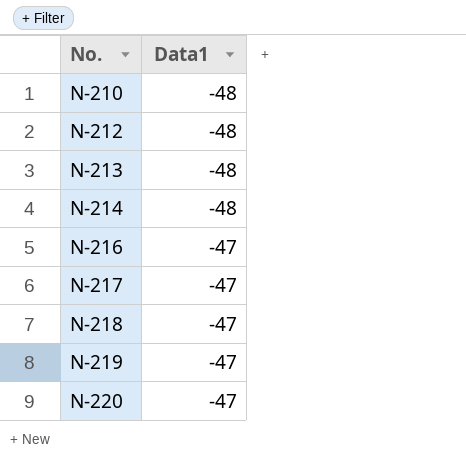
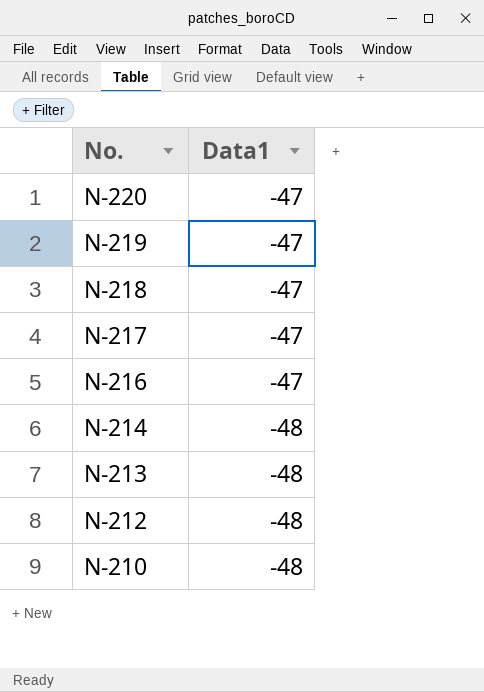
row order: No. ascending -> No. descending

